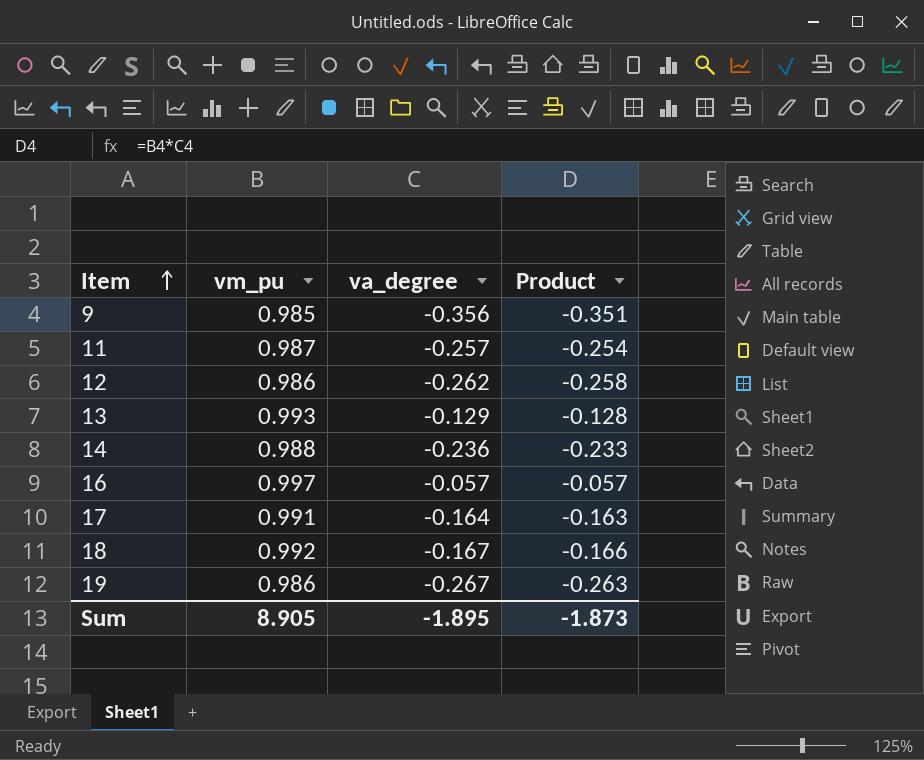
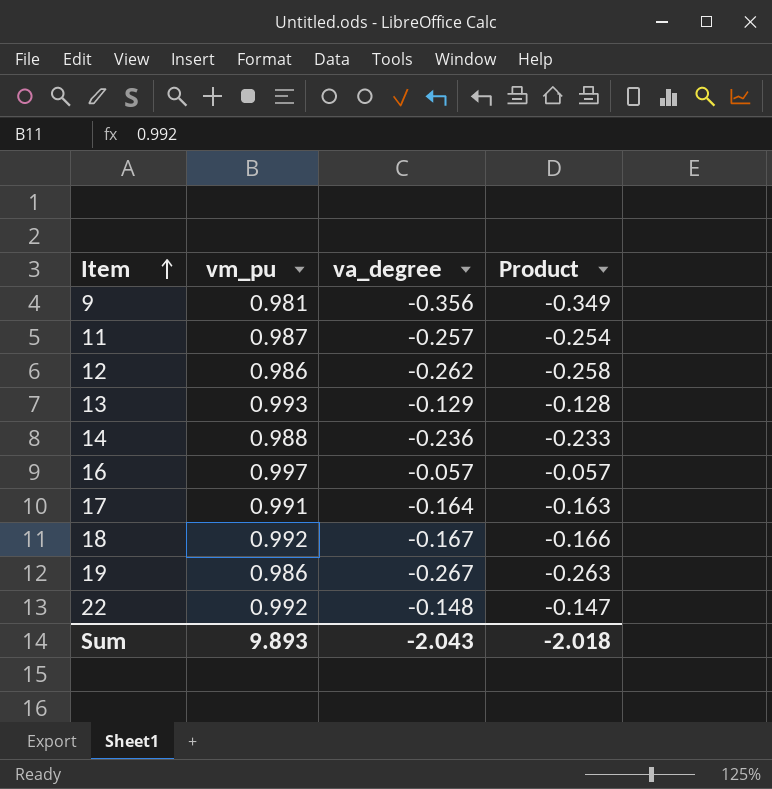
9 | vm_pu: 0.985 -> 0.981
9 | Product: -0.351 -> -0.349
row 22: none -> 0.992 | -0.148 | -0.147
Sum | vm_pu: 8.905 -> 9.893
Sum | va_degree: -1.895 -> -2.043
Sum | Product: -1.873 -> -2.018

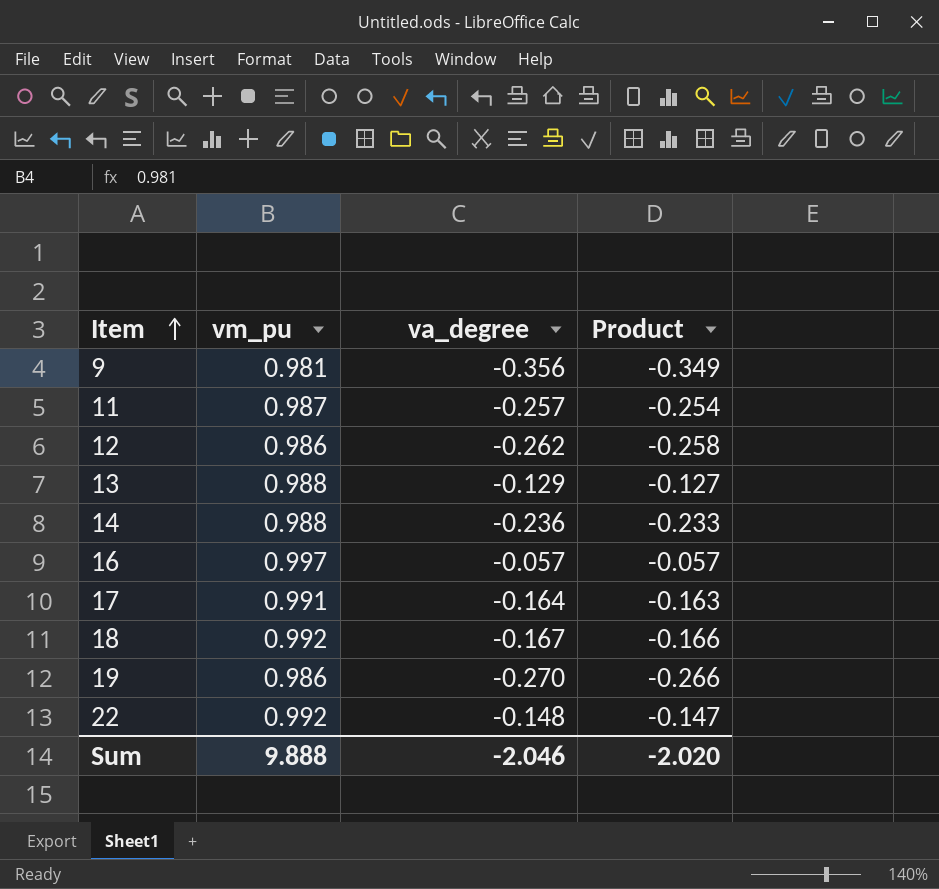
13 | vm_pu: 0.993 -> 0.988
13 | Product: -0.128 -> -0.127
19 | va_degree: -0.267 -> -0.270
19 | Product: -0.263 -> -0.266
Sum | vm_pu: 9.893 -> 9.888
Sum | va_degree: -2.043 -> -2.046
Sum | Product: -2.018 -> -2.020

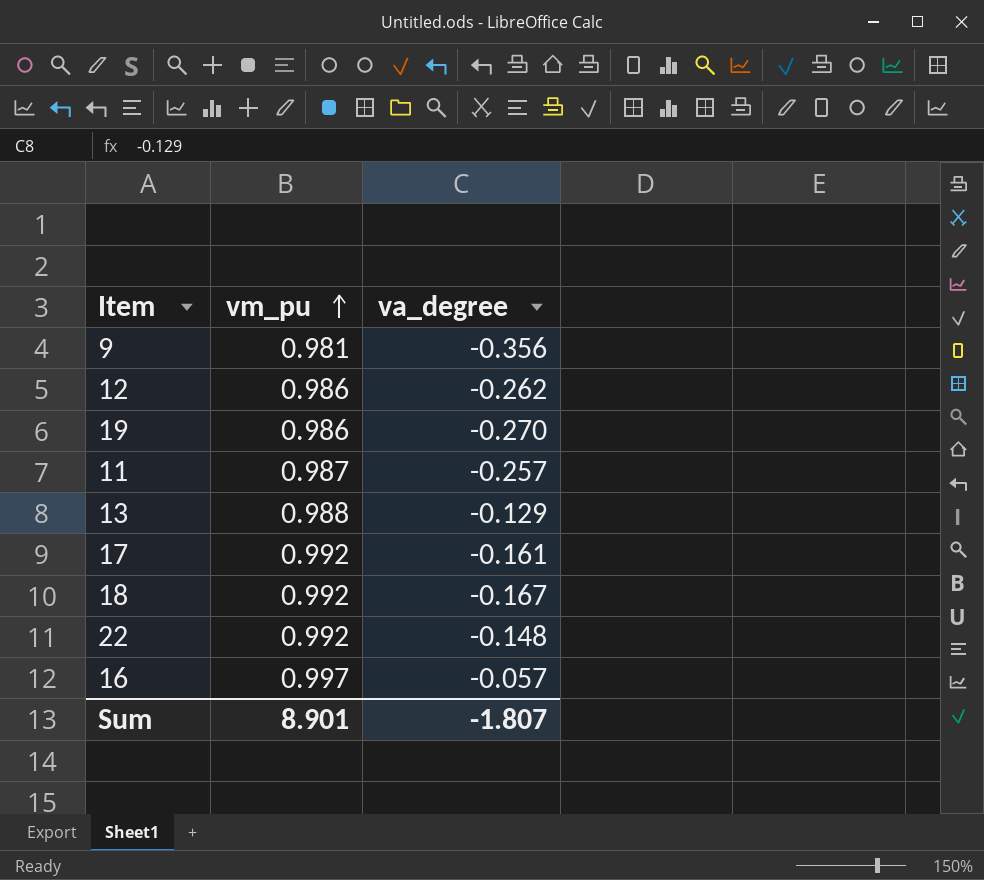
row order: Item ascending -> vm_pu ascending
column Product | formula: [vm_pu] * [va_degree] -> none
row 14: 0.988 | -0.236 | -0.233 -> none
17 | vm_pu: 0.991 -> 0.992
17 | va_degree: -0.164 -> -0.161
Sum | vm_pu: 9.888 -> 8.901
Sum | va_degree: -2.046 -> -1.807

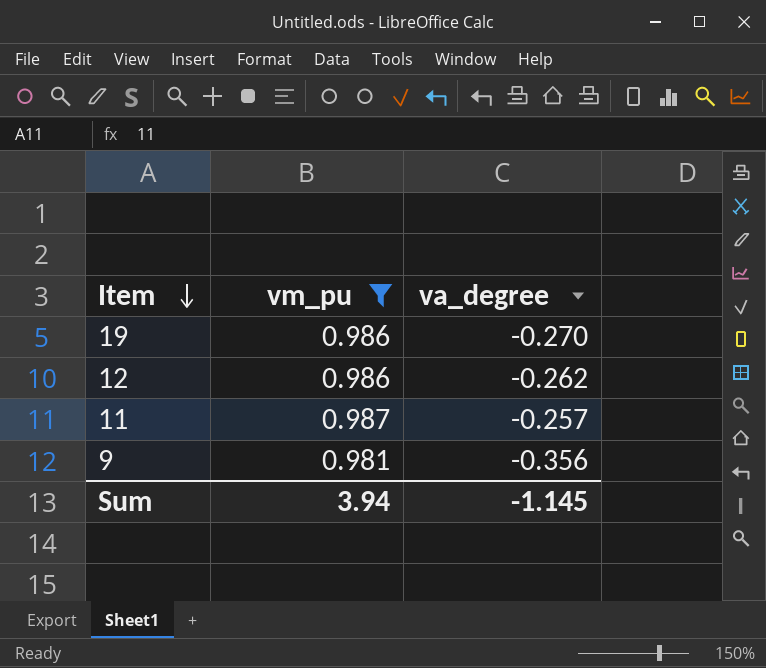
filter: none -> vm_pu <= 0.987
row order: vm_pu ascending -> Item descending
Sum | vm_pu: 8.901 -> 3.94
Sum | va_degree: -1.807 -> -1.145

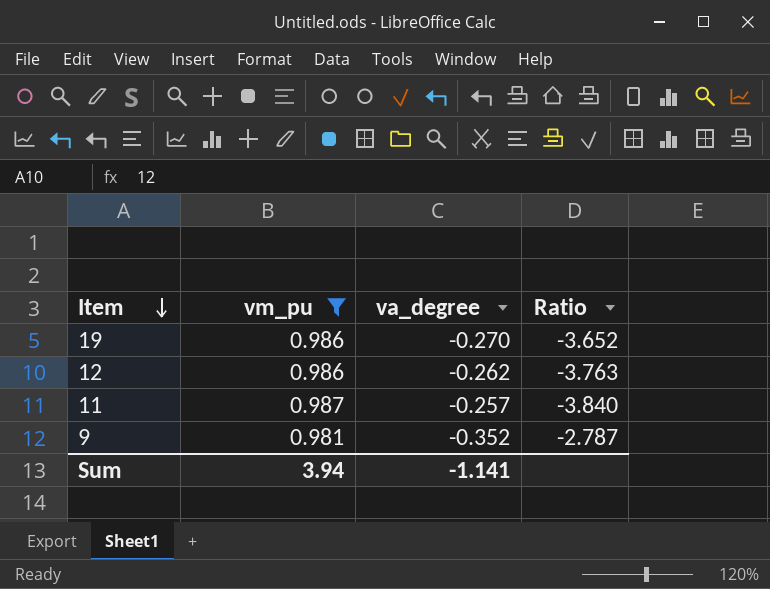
column Ratio | formula: none -> [vm_pu] / [va_degree]
9 | va_degree: -0.356 -> -0.352
Sum | va_degree: -1.145 -> -1.141

